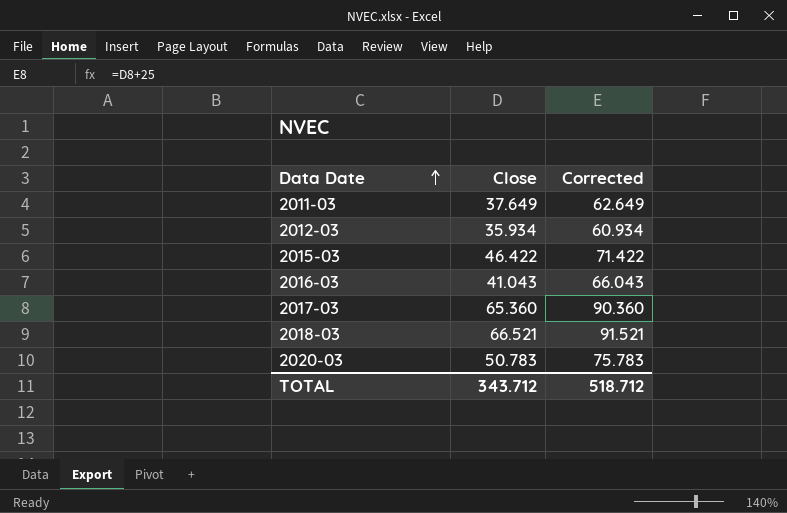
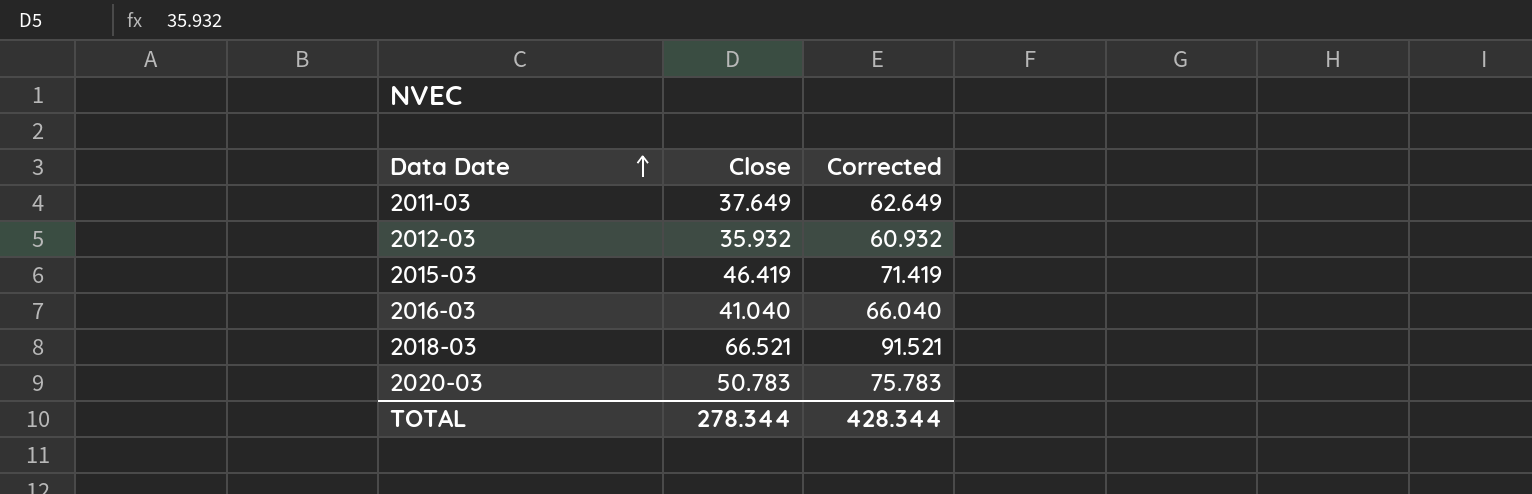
row 2017-03: 65.360 | 90.360 -> none
2012-03 | Close: 35.934 -> 35.932
2012-03 | Corrected: 60.934 -> 60.932
2015-03 | Close: 46.422 -> 46.419
2015-03 | Corrected: 71.422 -> 71.419
2016-03 | Close: 41.043 -> 41.040
2016-03 | Corrected: 66.043 -> 66.040
TOTAL | Close: 343.712 -> 278.344
TOTAL | Corrected: 518.712 -> 428.344

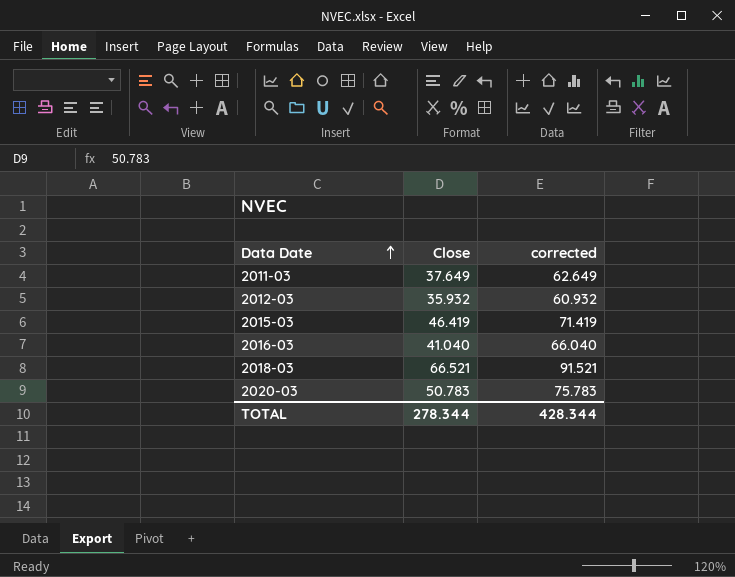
column name: Corrected -> corrected

